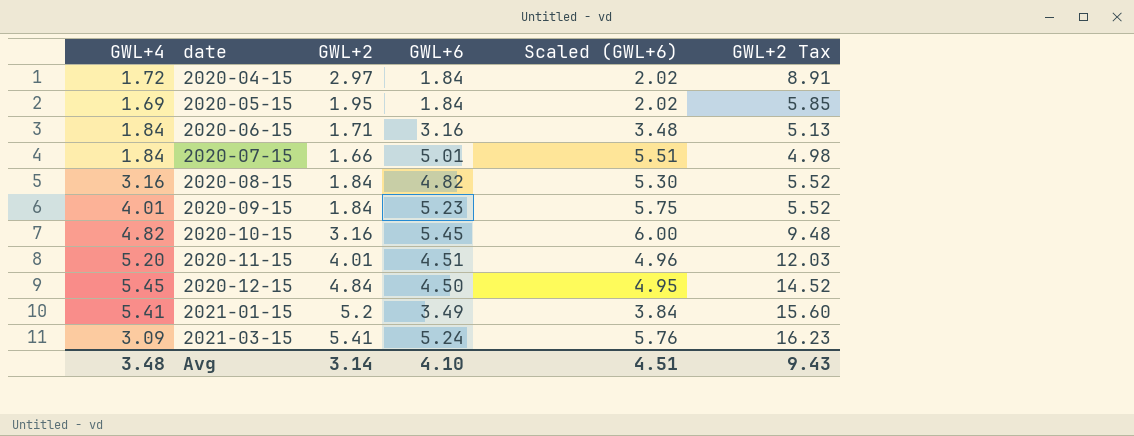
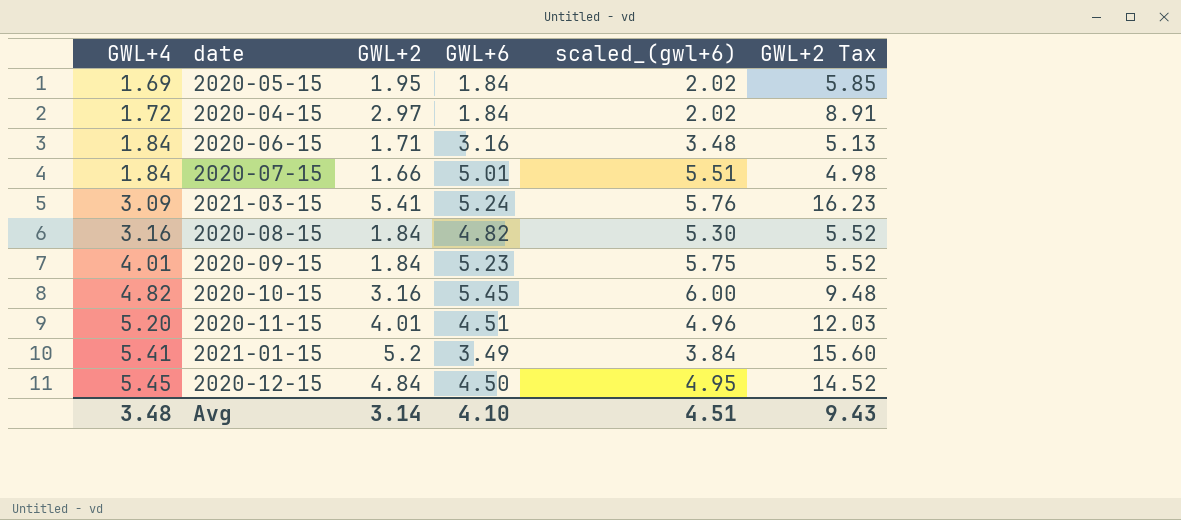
row order: date ascending -> GWL+4 ascending
column name: Scaled (GWL+6) -> scaled_(gwl+6)

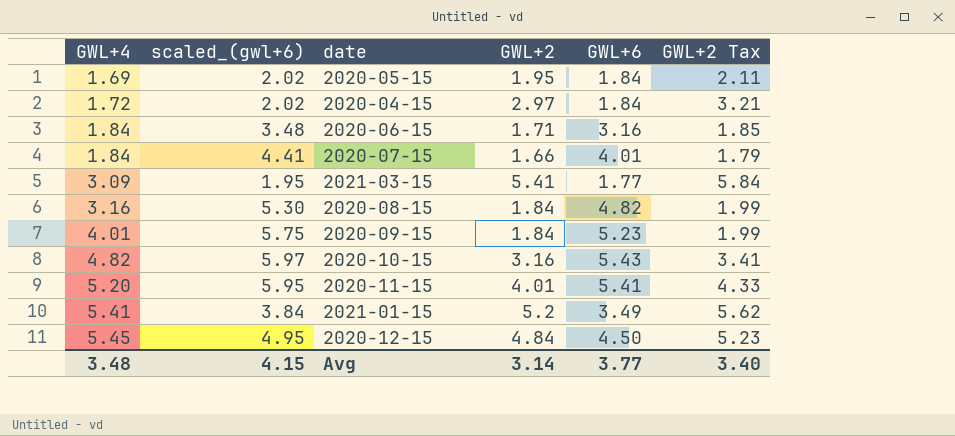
column scaled_(gwl+6) | position: 5 -> 2
column GWL+2 Tax | formula: [GWL+2] * 3 -> [GWL+2] * 1.08
2020-07-15 | scaled_(gwl+6): 5.51 -> 4.41
2020-07-15 | GWL+6: 5.01 -> 4.01
2021-03-15 | scaled_(gwl+6): 5.76 -> 1.95
2021-03-15 | GWL+6: 5.24 -> 1.77
2020-10-15 | scaled_(gwl+6): 6.00 -> 5.97
2020-10-15 | GWL+6: 5.45 -> 5.43
2020-11-15 | scaled_(gwl+6): 4.96 -> 5.95
2020-11-15 | GWL+6: 4.51 -> 5.41
Avg | scaled_(gwl+6): 4.51 -> 4.15
Avg | GWL+6: 4.10 -> 3.77
Avg | GWL+2 Tax: 9.43 -> 3.40

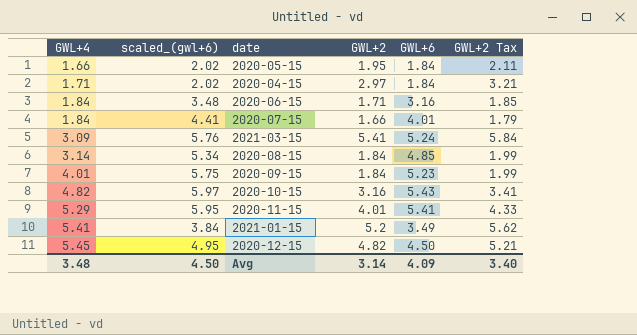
2020-05-15 | GWL+4: 1.69 -> 1.66
2020-04-15 | GWL+4: 1.72 -> 1.71
2021-03-15 | scaled_(gwl+6): 1.95 -> 5.76
2021-03-15 | GWL+6: 1.77 -> 5.24
2020-08-15 | GWL+4: 3.16 -> 3.14
2020-08-15 | scaled_(gwl+6): 5.30 -> 5.34
2020-08-15 | GWL+6: 4.82 -> 4.85
2020-11-15 | GWL+4: 5.20 -> 5.29
2020-12-15 | GWL+2: 4.84 -> 4.82
2020-12-15 | GWL+2 Tax: 5.23 -> 5.21
Avg | scaled_(gwl+6): 4.15 -> 4.50
Avg | GWL+6: 3.77 -> 4.09

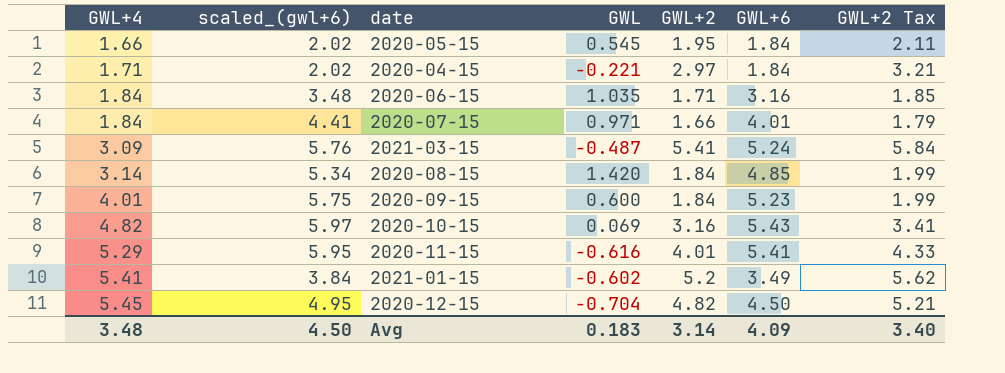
column GWL | position: none -> 4

